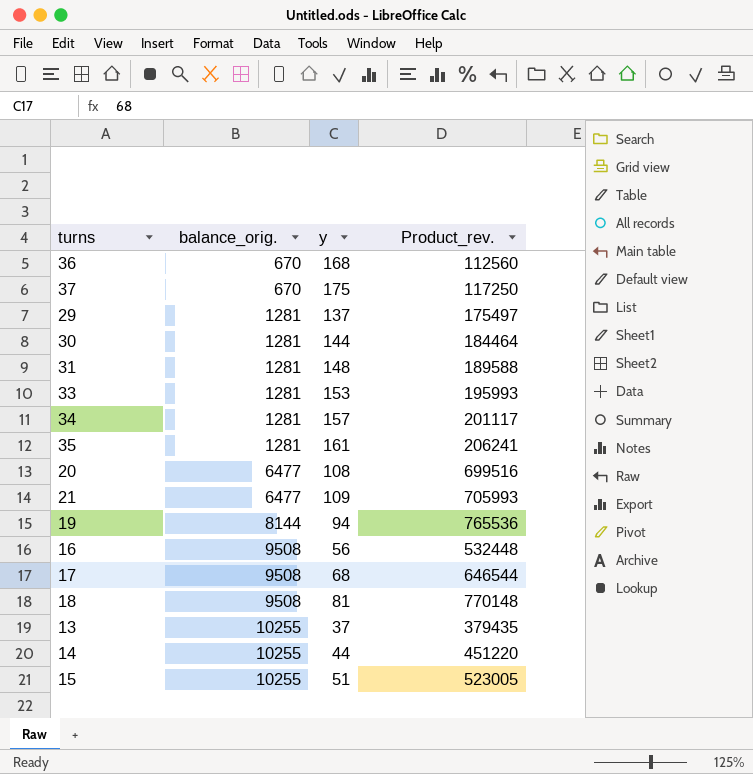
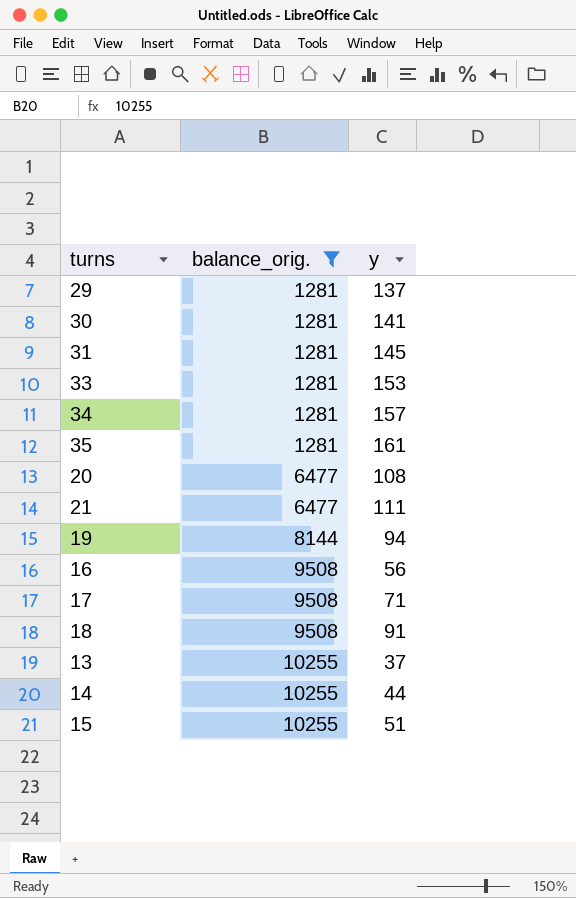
filter: none -> balance_orig. != 670
column Product_rev. | formula: [balance_orig.] * [y] -> none
30 | y: 144 -> 141
31 | y: 148 -> 145
21 | y: 109 -> 111
17 | y: 68 -> 71
18 | y: 81 -> 91

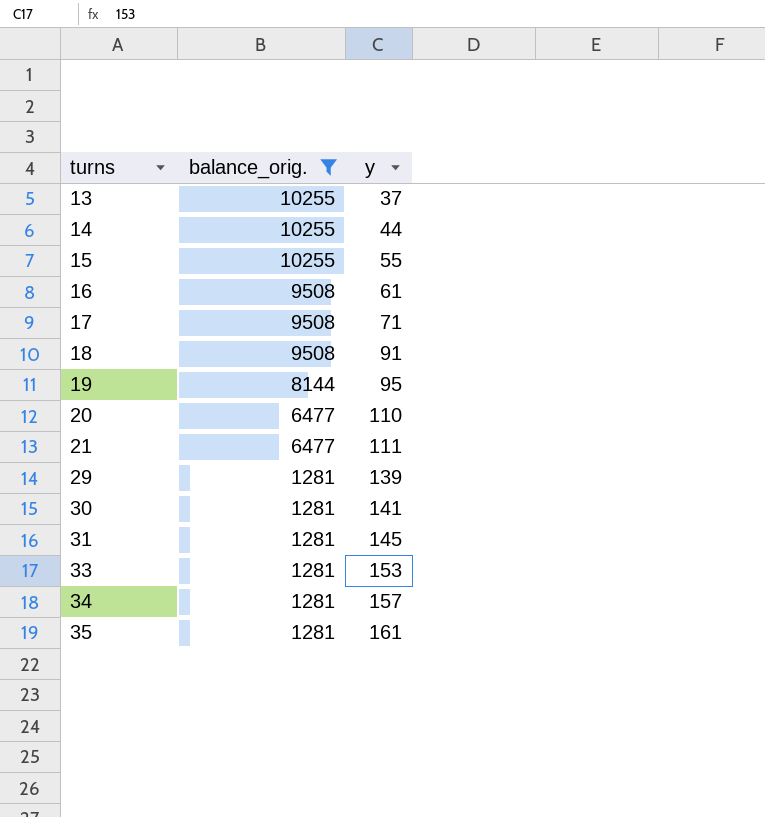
row order: balance_orig. ascending -> turns ascending
15 | y: 51 -> 55
16 | y: 56 -> 61
19 | y: 94 -> 95
20 | y: 108 -> 110
29 | y: 137 -> 139

